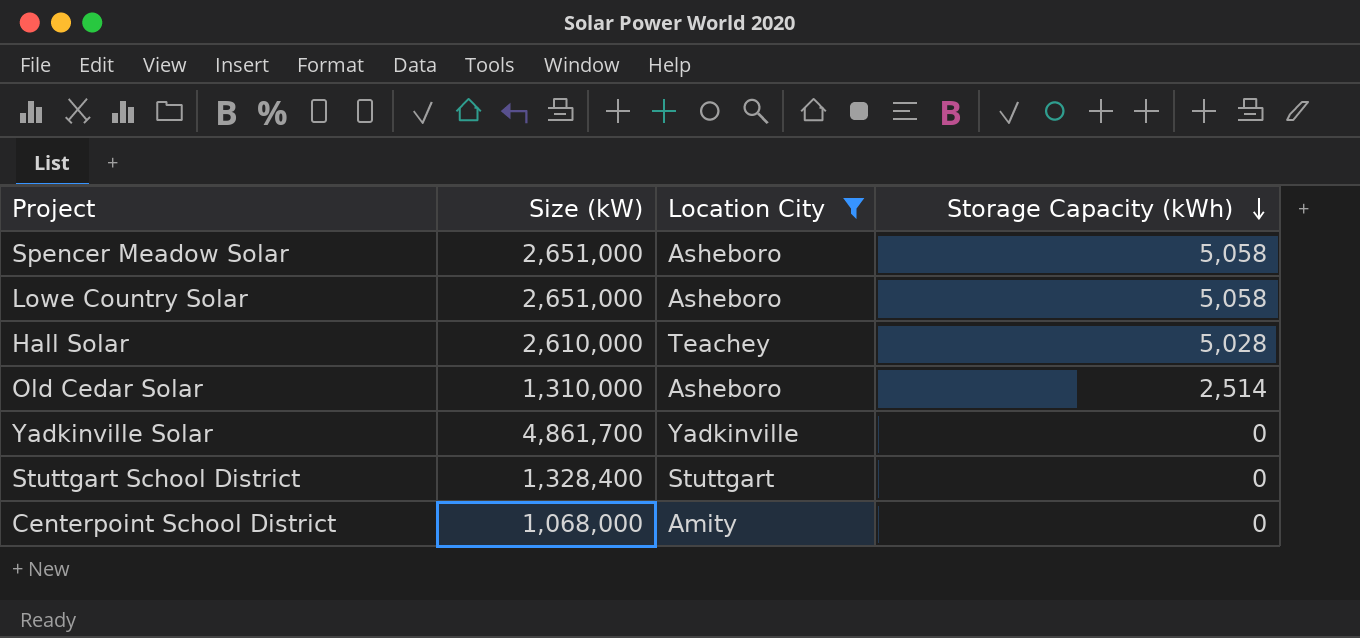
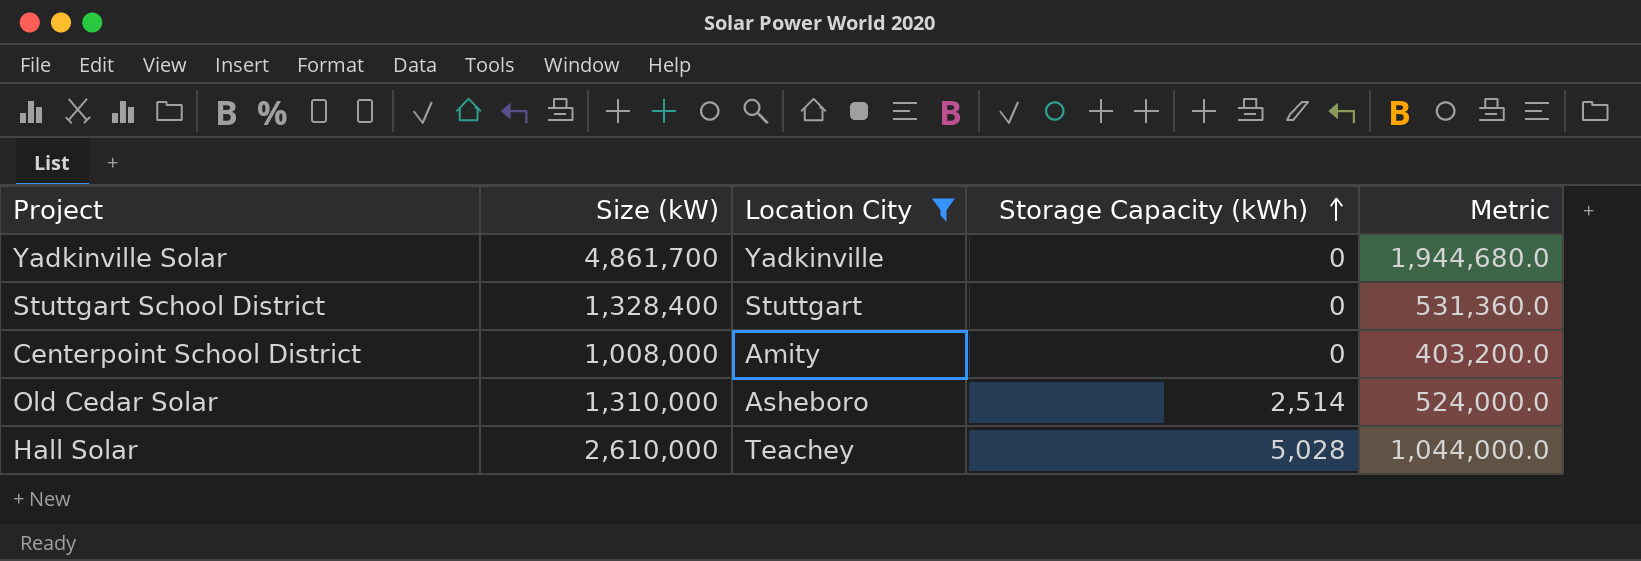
row order: Storage Capacity (kWh) descending -> Storage Capacity (kWh) ascending
column Metric | formula: none -> [Size (kW)] * 0.4
row Spencer Meadow Solar: 2,651,000 | Asheboro | 5,058 -> none
row Lowe Country Solar: 2,651,000 | Asheboro | 5,058 -> none
Centerpoint School District | Size (kW): 1,068,000 -> 1,008,000

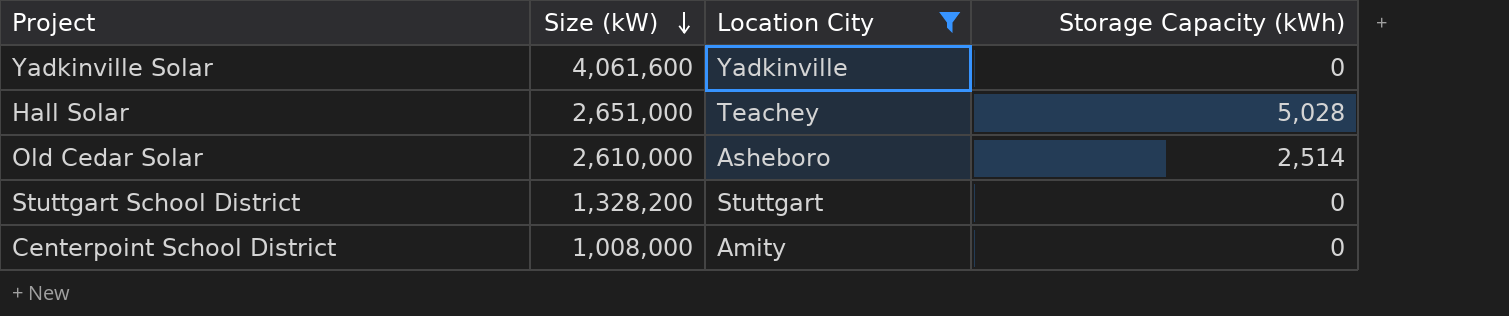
row order: Storage Capacity (kWh) ascending -> Size (kW) descending
column Metric | formula: [Size (kW)] * 0.4 -> none
Yadkinville Solar | Size (kW): 4,861,700 -> 4,061,600
Hall Solar | Size (kW): 2,610,000 -> 2,651,000
Old Cedar Solar | Size (kW): 1,310,000 -> 2,610,000
Stuttgart School District | Size (kW): 1,328,400 -> 1,328,200

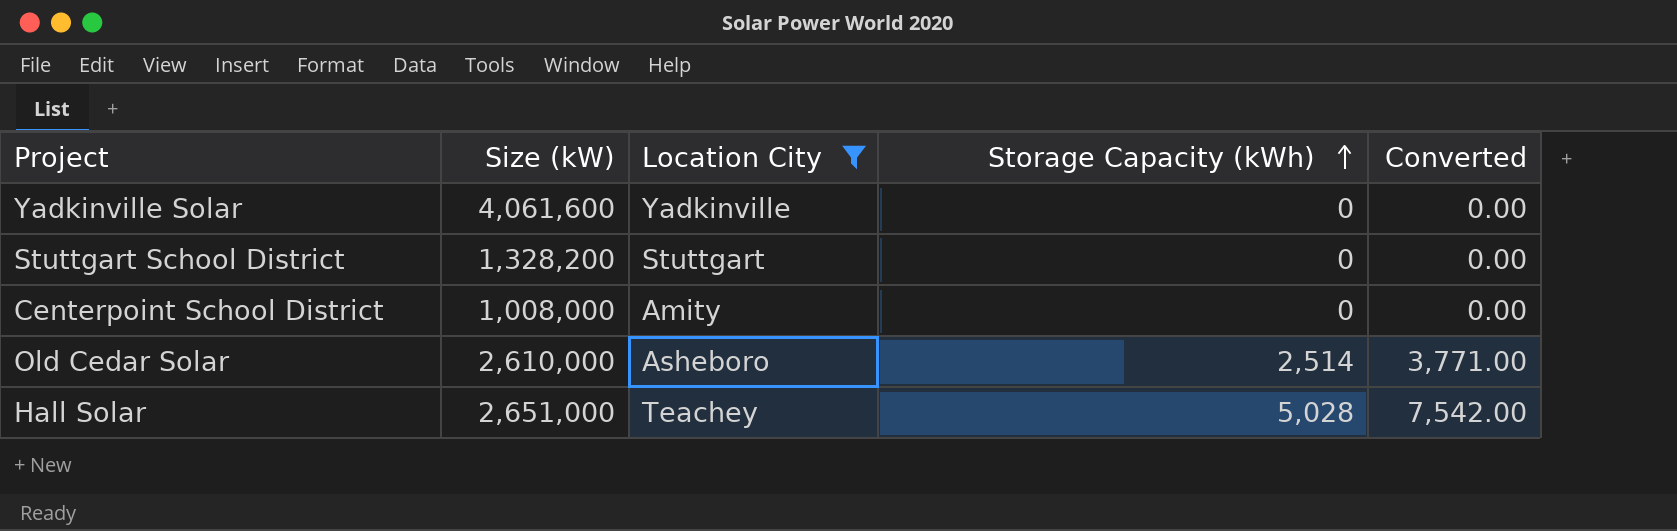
row order: Size (kW) descending -> Storage Capacity (kWh) ascending
column Converted | formula: none -> [Storage Capacity (kWh)] * 1.5

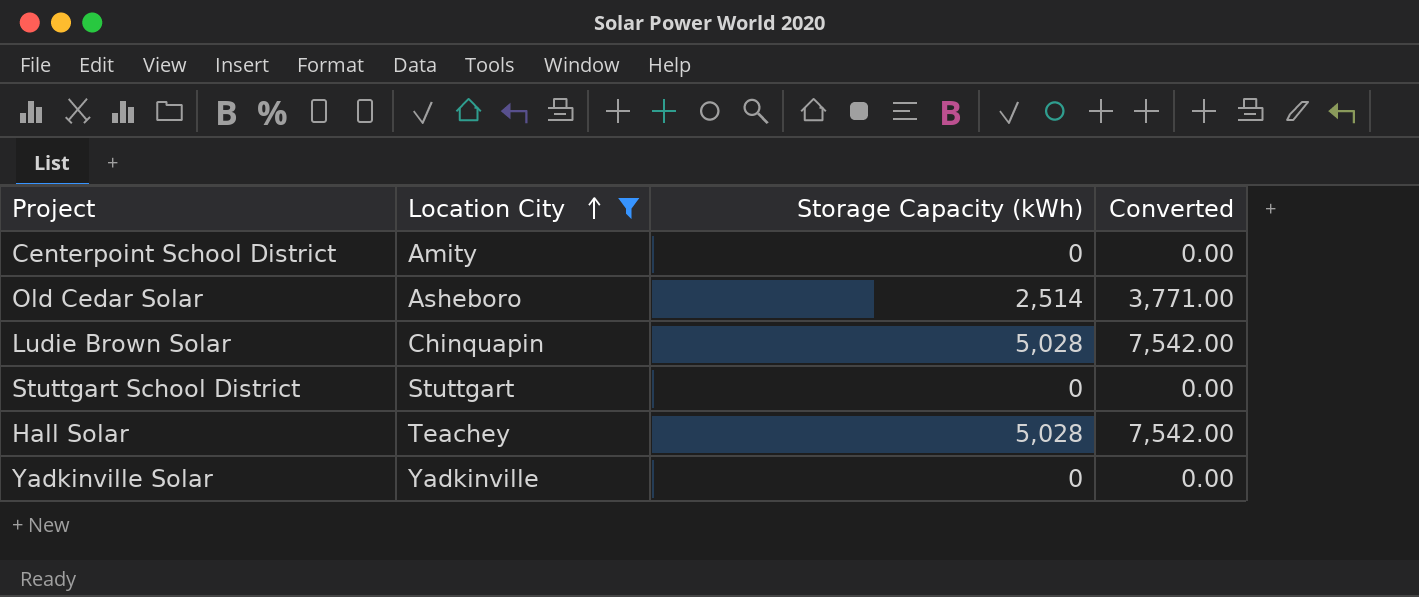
row order: Storage Capacity (kWh) ascending -> Location City ascending
column Size (kW) | position: 2 -> none
row Ludie Brown Solar: none -> Chinquapin | 5,028 | 7,542.00

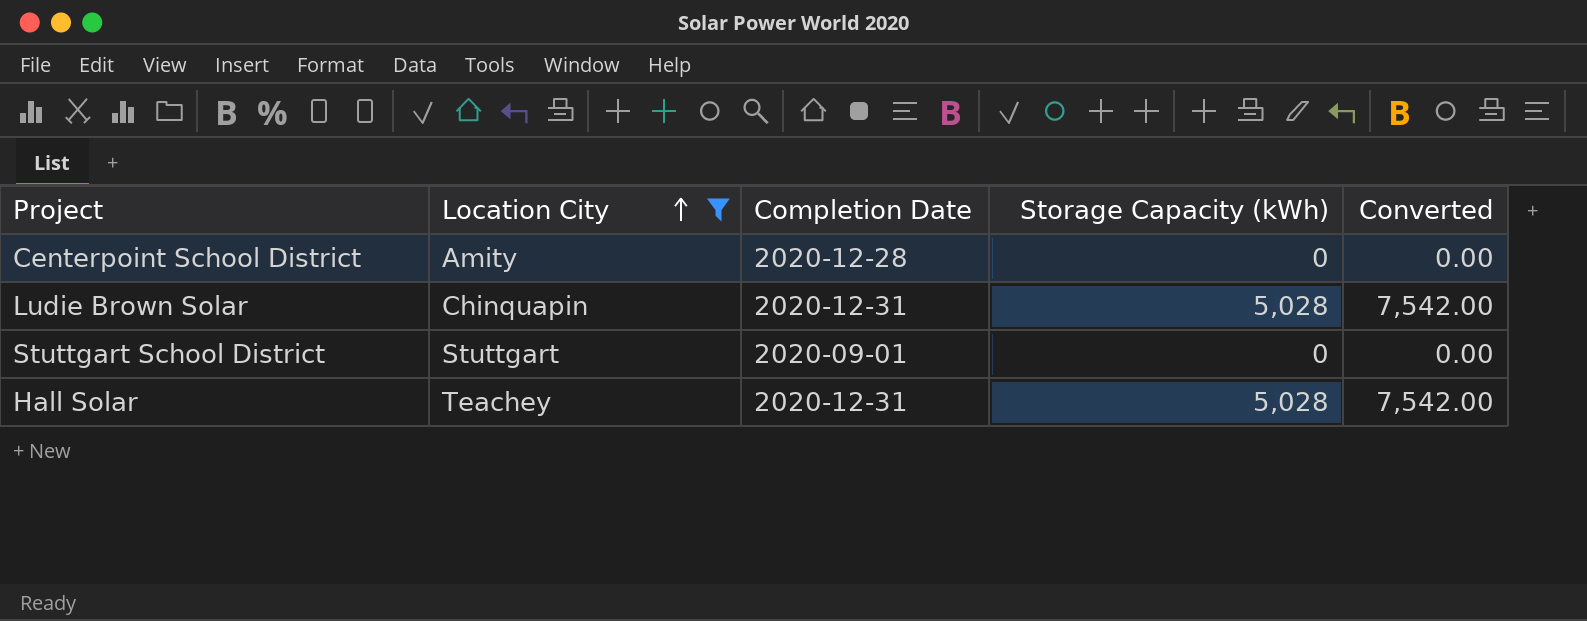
column Completion Date | position: none -> 3
row Old Cedar Solar: Asheboro | 2,514 | 3,771.00 -> none
row Yadkinville Solar: Yadkinville | 0 | 0.00 -> none

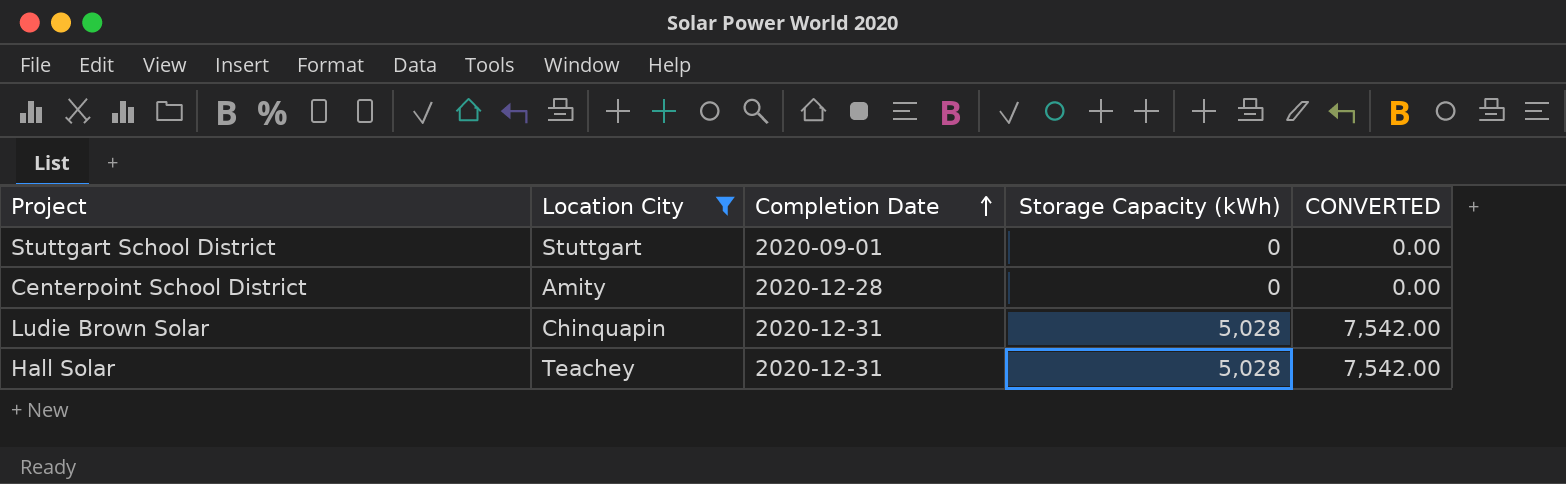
row order: Location City ascending -> Completion Date ascending
column name: Converted -> CONVERTED

